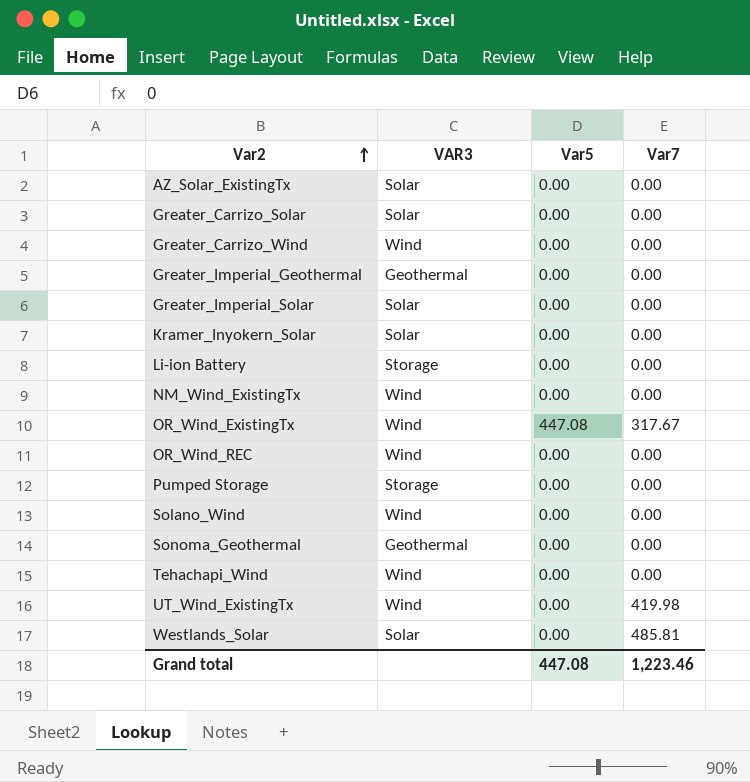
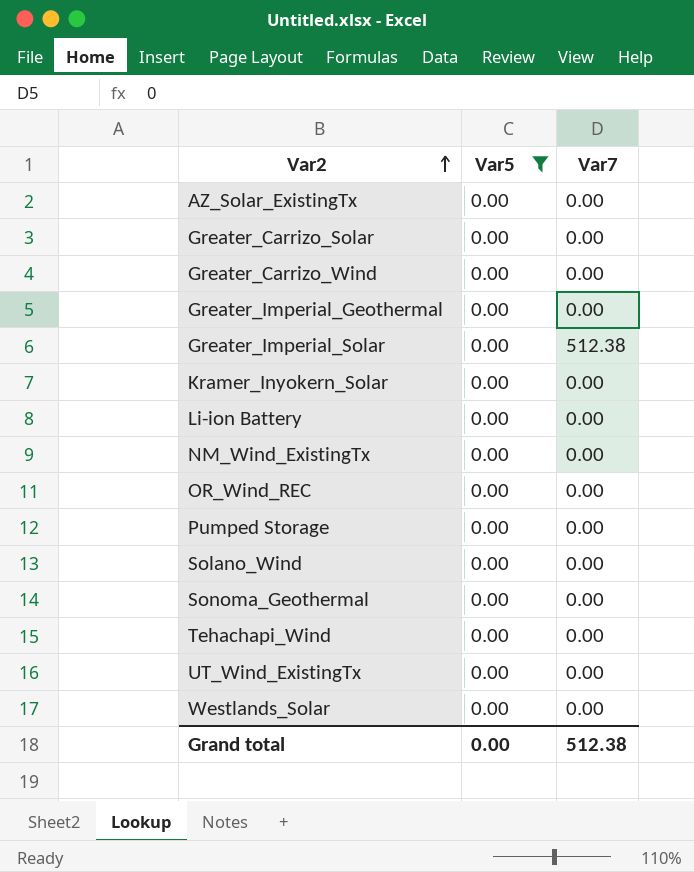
filter: none -> Var5 = 0.00
column VAR3 | position: 2 -> none
Greater_Imperial_Solar | Var7: 0.00 -> 512.38
UT_Wind_ExistingTx | Var7: 419.98 -> 0.00
Westlands_Solar | Var7: 485.81 -> 0.00
Grand total | Var5: 447.08 -> 0.00
Grand total | Var7: 1,223.46 -> 512.38

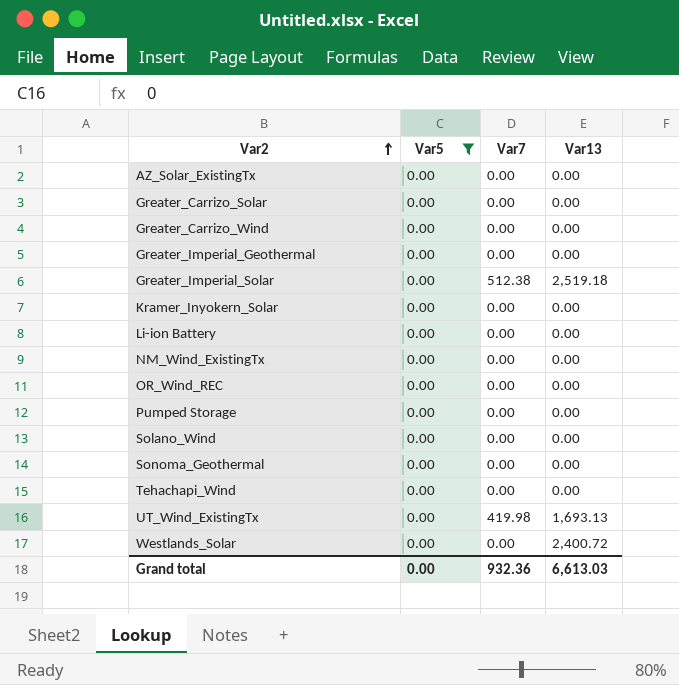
column Var13 | position: none -> 4
UT_Wind_ExistingTx | Var7: 0.00 -> 419.98
Grand total | Var7: 512.38 -> 932.36

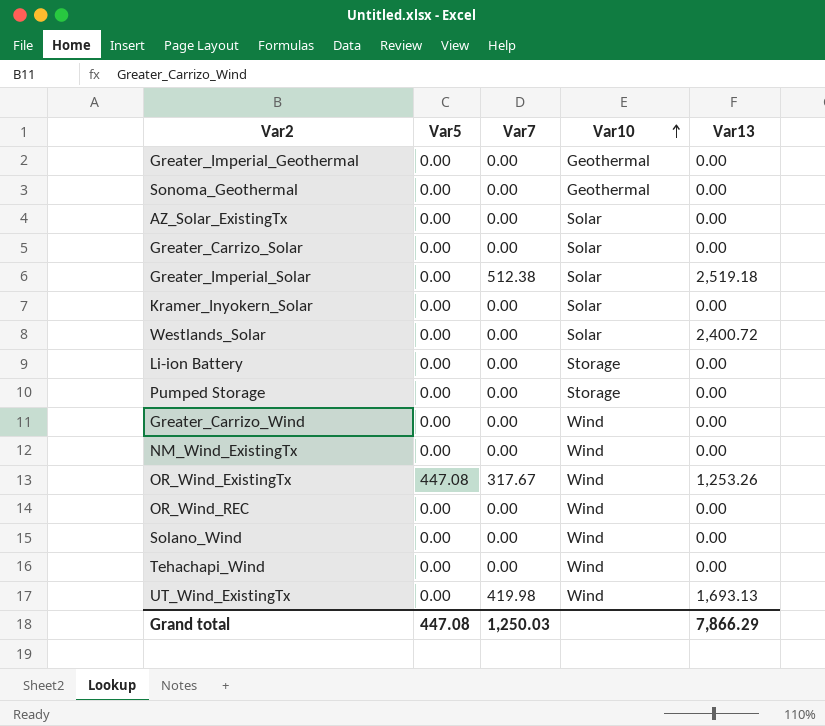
filter: Var5 = 0.00 -> none
row order: Var2 ascending -> Var10 ascending
column Var10 | position: none -> 4
Grand total | Var5: 0.00 -> 447.08
Grand total | Var7: 932.36 -> 1,250.03
Grand total | Var13: 6,613.03 -> 7,866.29

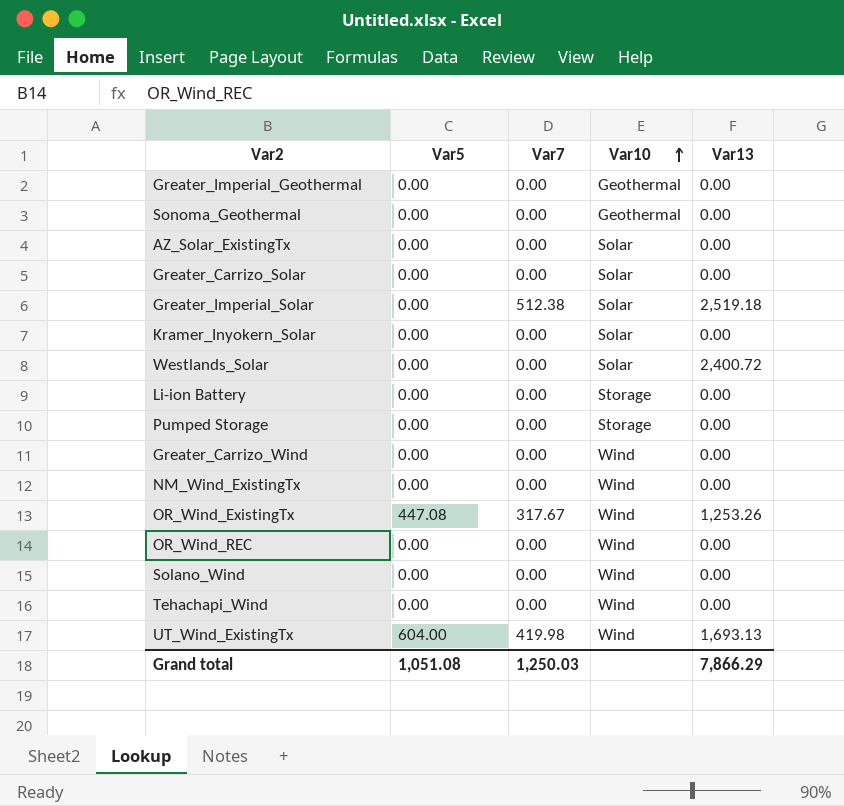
UT_Wind_ExistingTx | Var5: 0.00 -> 604.00
Grand total | Var5: 447.08 -> 1,051.08

